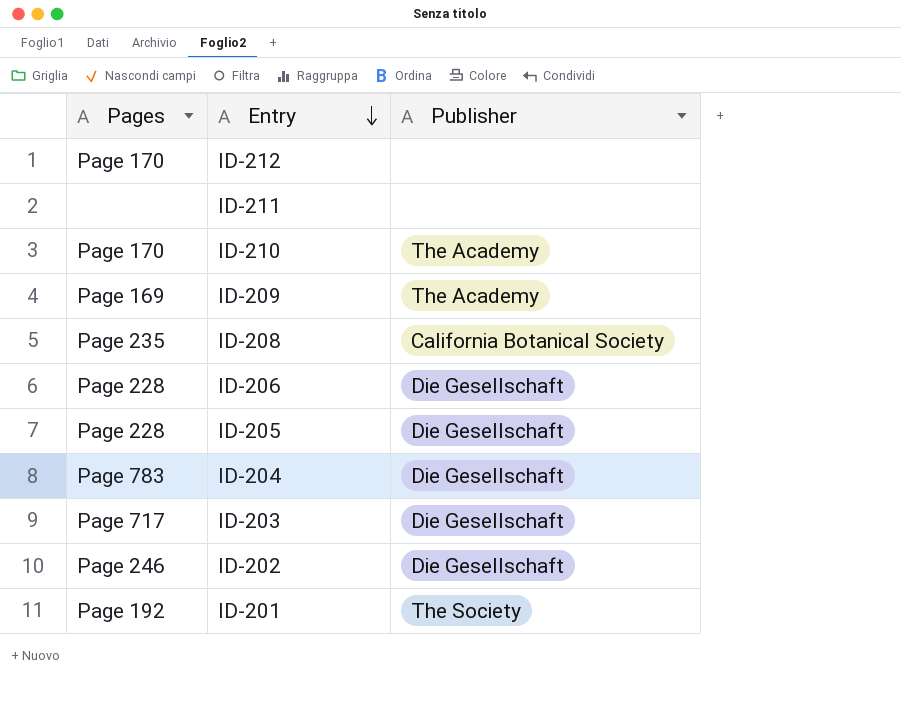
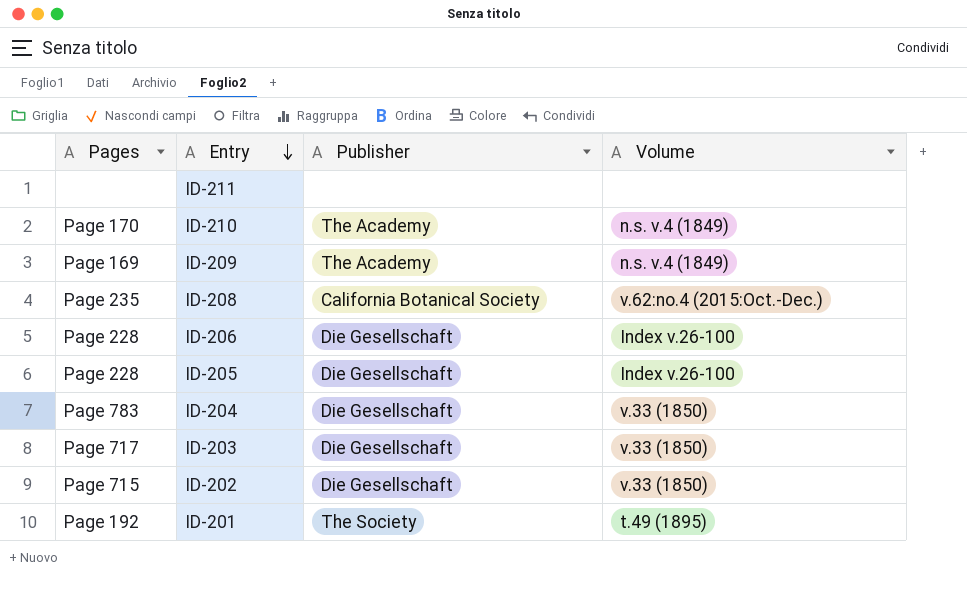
column Volume | position: none -> 4
row ID-212: Page 170 | none -> none
ID-202 | Pages: Page 246 -> Page 715

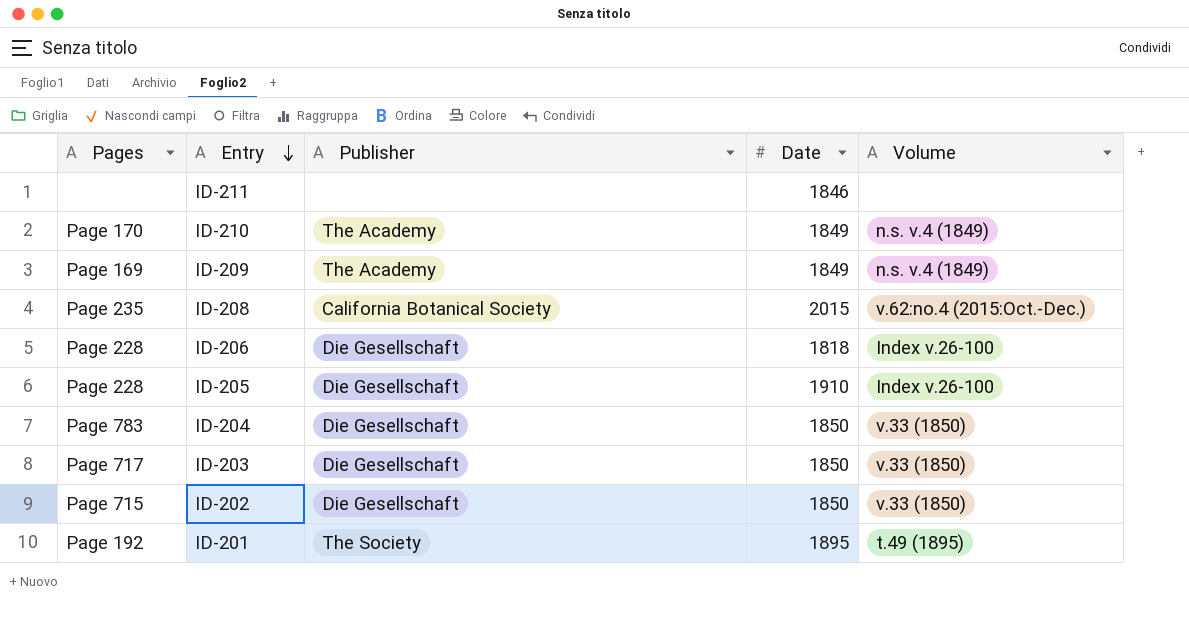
column Date | position: none -> 4

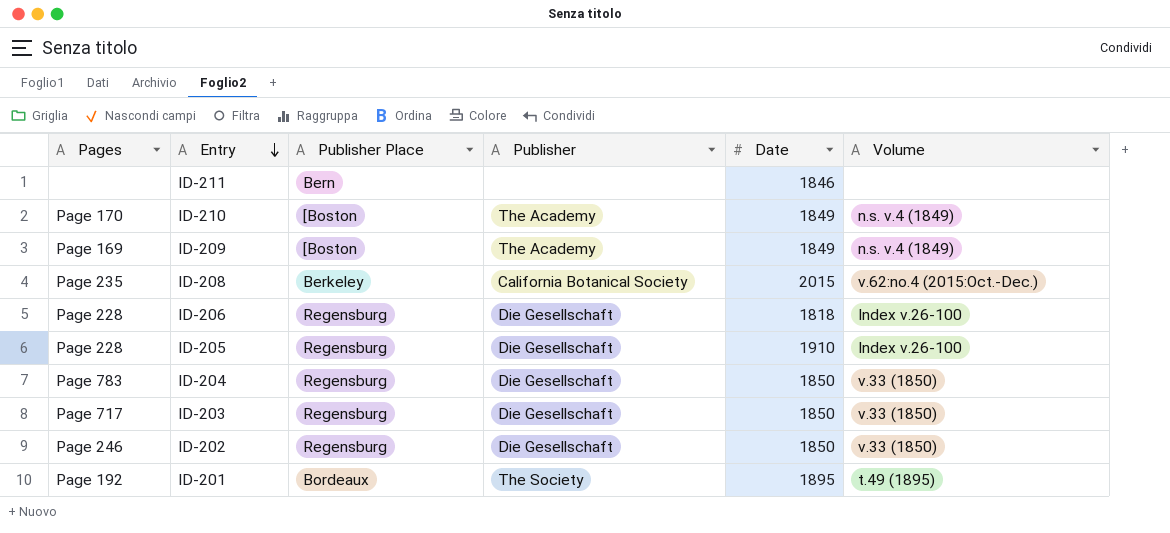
column Publisher Place | position: none -> 3
ID-202 | Pages: Page 715 -> Page 246

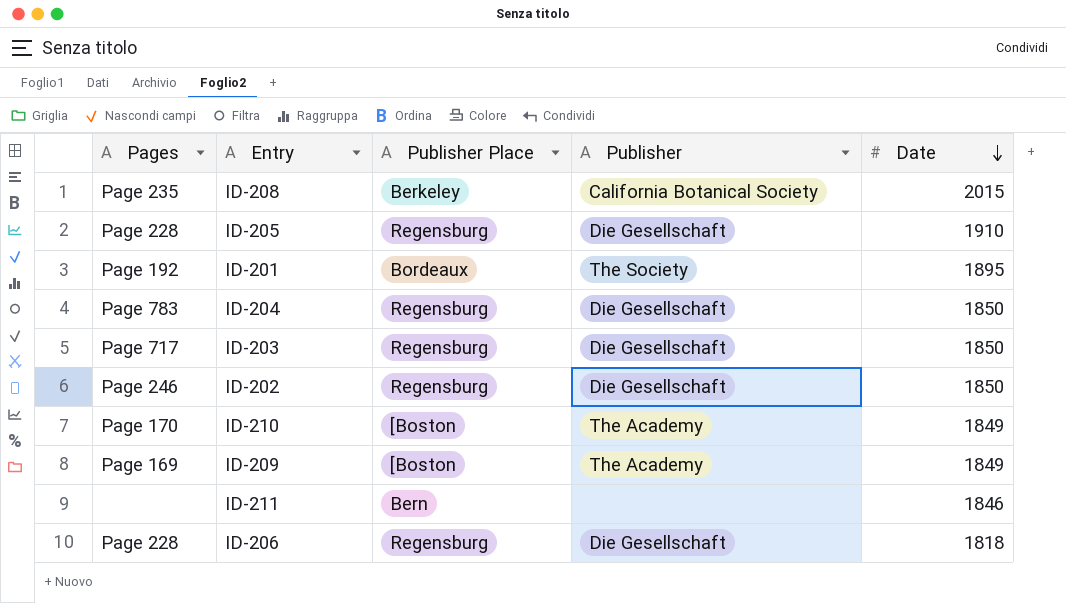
row order: Entry descending -> Date descending
column Volume | position: 6 -> none

